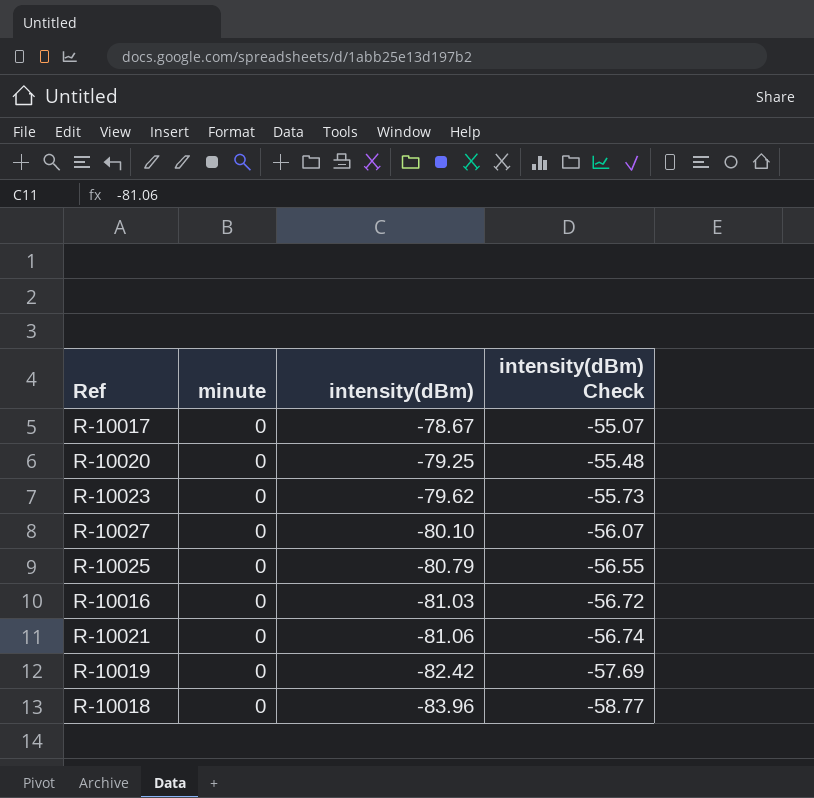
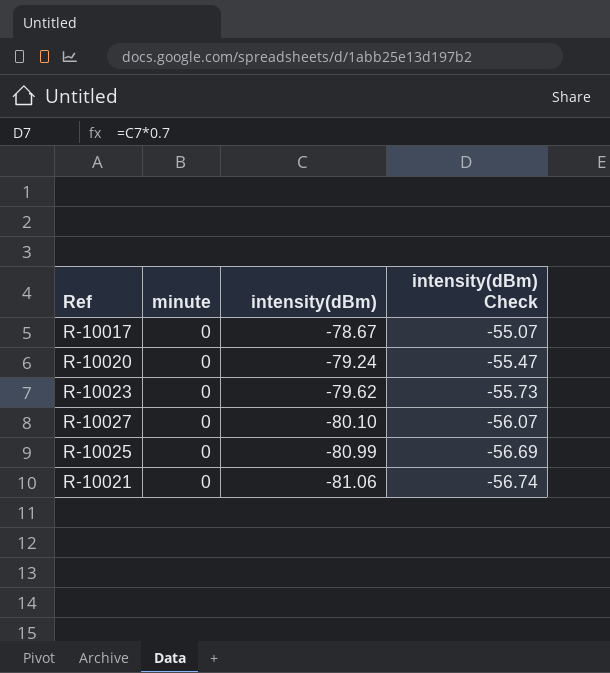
row R-10016: 0 | -81.03 | -56.72 -> none
row R-10019: 0 | -82.42 | -57.69 -> none
row R-10018: 0 | -83.96 | -58.77 -> none
R-10020 | intensity(dBm): -79.25 -> -79.24
R-10020 | intensity(dBm) Check: -55.48 -> -55.47
R-10025 | intensity(dBm): -80.79 -> -80.99
R-10025 | intensity(dBm) Check: -56.55 -> -56.69

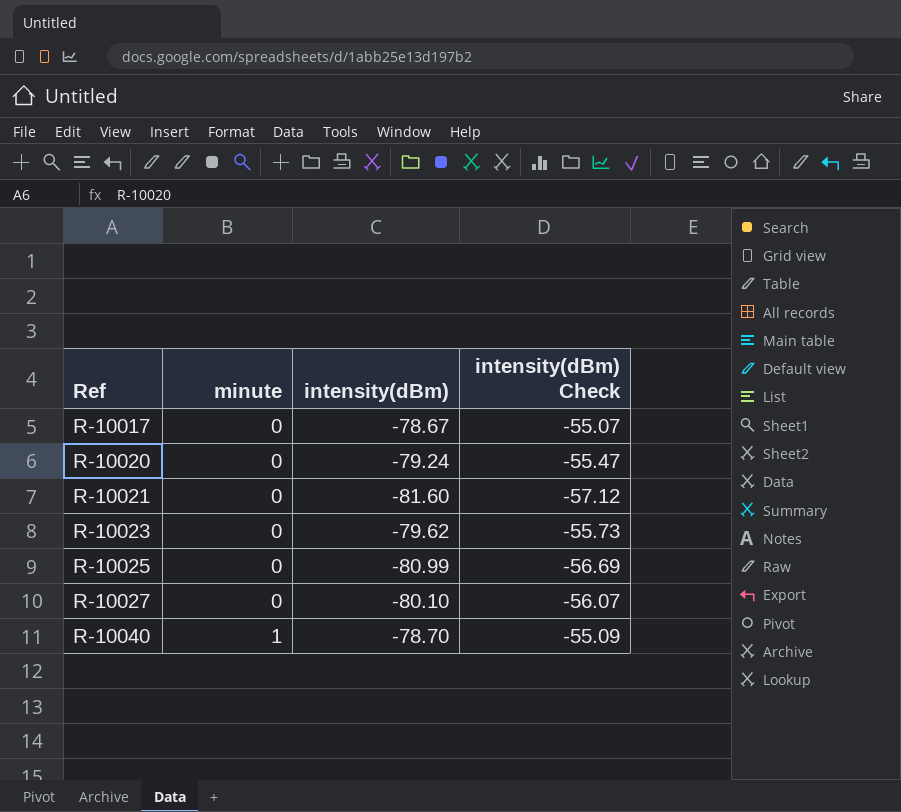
row order: intensity(dBm) descending -> Ref ascending
R-10021 | intensity(dBm): -81.06 -> -81.60
R-10021 | intensity(dBm) Check: -56.74 -> -57.12
row R-10040: none -> 1 | -78.70 | -55.09

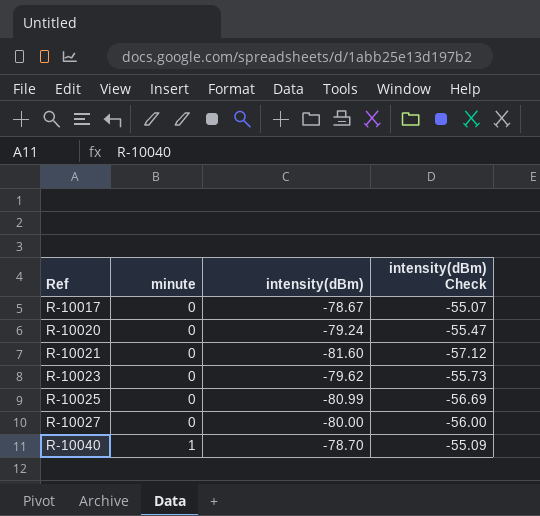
R-10027 | intensity(dBm): -80.10 -> -80.00
R-10027 | intensity(dBm) Check: -56.07 -> -56.00

